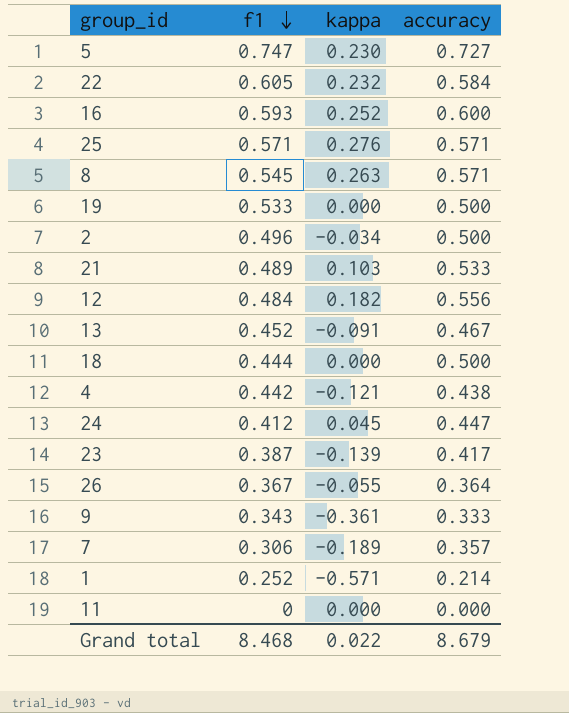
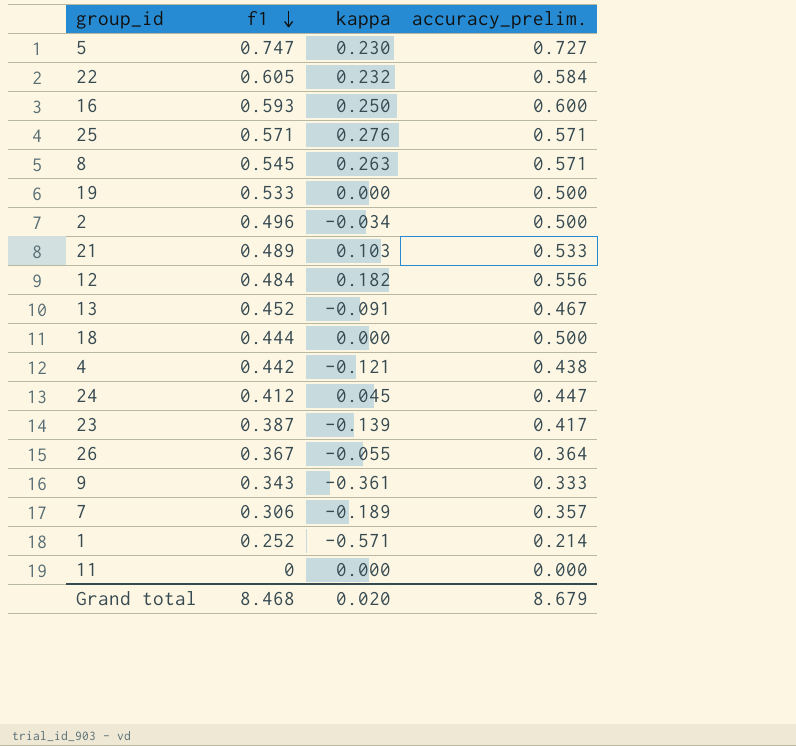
column name: accuracy -> accuracy_prelim.
16 | kappa: 0.252 -> 0.250
Grand total | kappa: 0.022 -> 0.020

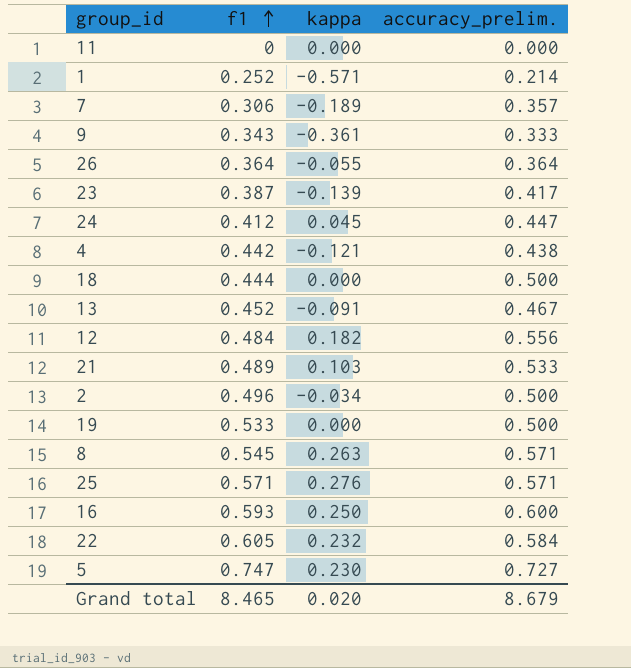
row order: f1 descending -> f1 ascending
26 | f1: 0.367 -> 0.364
Grand total | f1: 8.468 -> 8.465

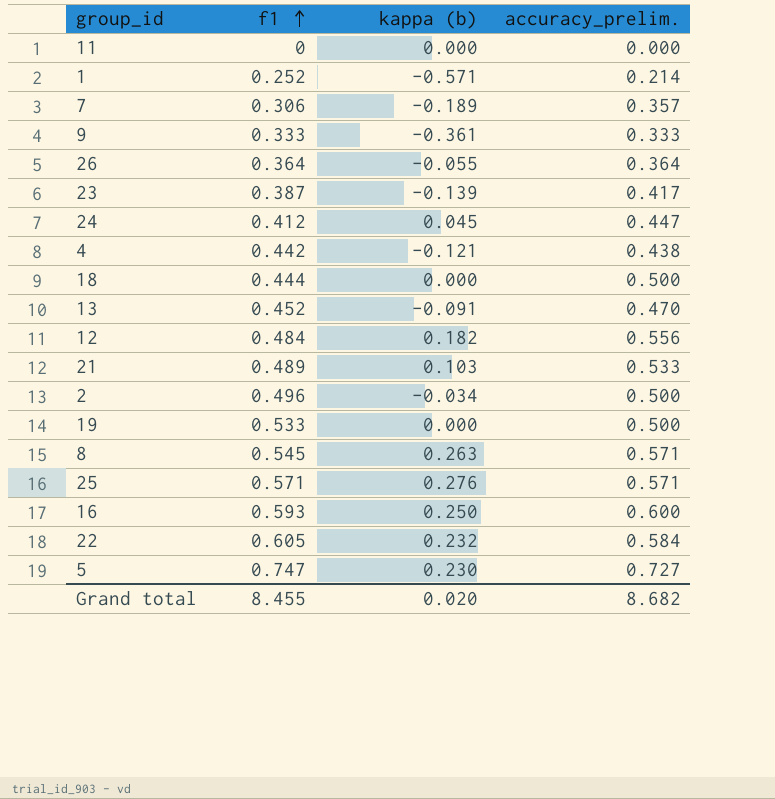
column name: kappa -> kappa (b)
9 | f1: 0.343 -> 0.333
13 | accuracy_prelim.: 0.467 -> 0.470
Grand total | f1: 8.465 -> 8.455
Grand total | accuracy_prelim.: 8.679 -> 8.682

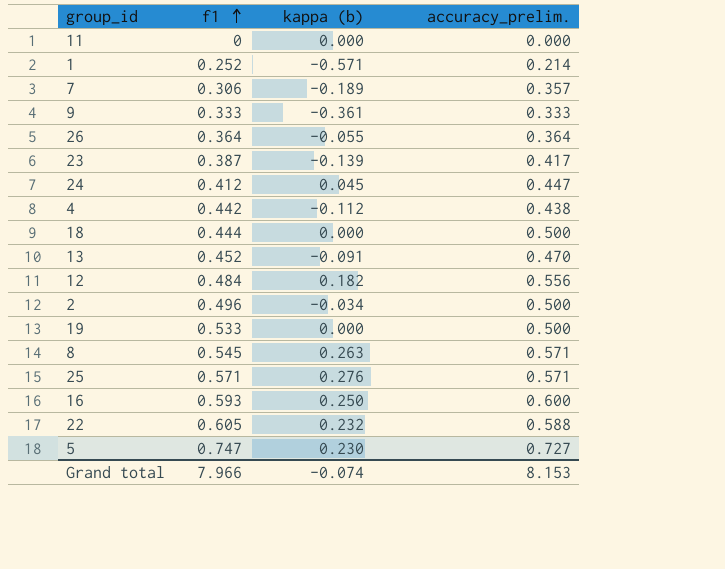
row 21: 0.489 | 0.103 | 0.533 -> none
4 | kappa (b): -0.121 -> -0.112
22 | accuracy_prelim.: 0.584 -> 0.588
Grand total | f1: 8.455 -> 7.966
Grand total | kappa (b): 0.020 -> -0.074
Grand total | accuracy_prelim.: 8.682 -> 8.153

